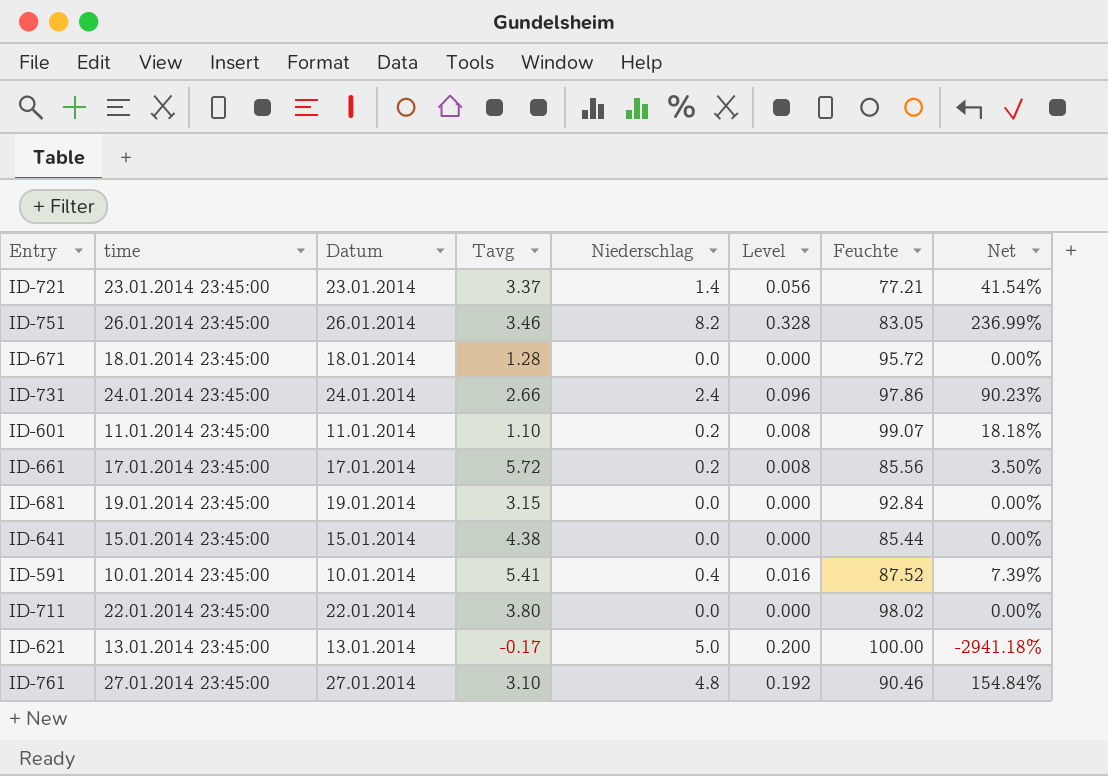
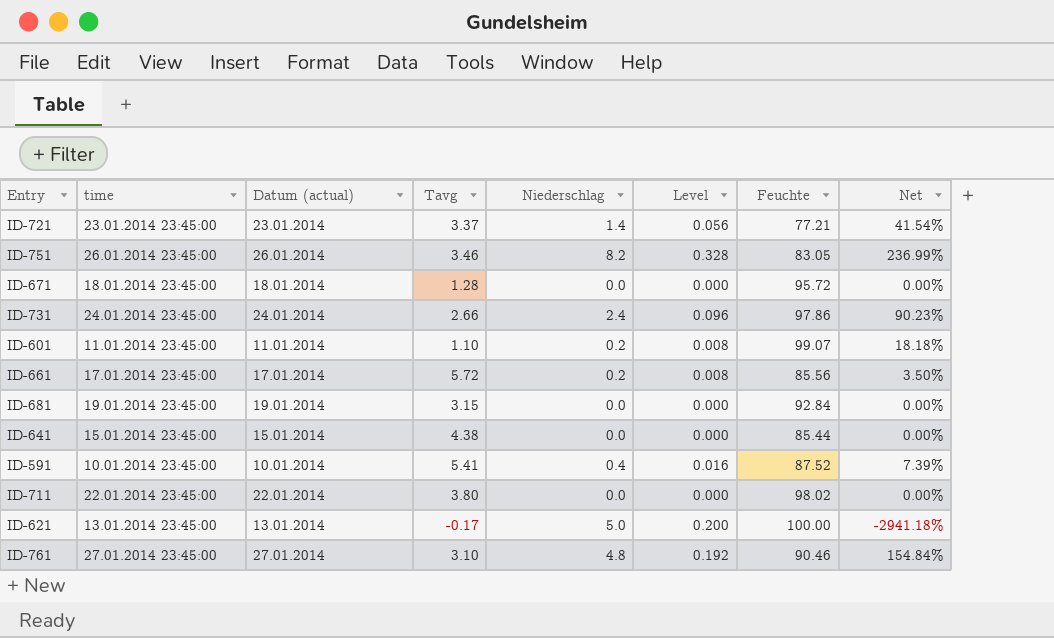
column name: Datum -> Datum (actual)

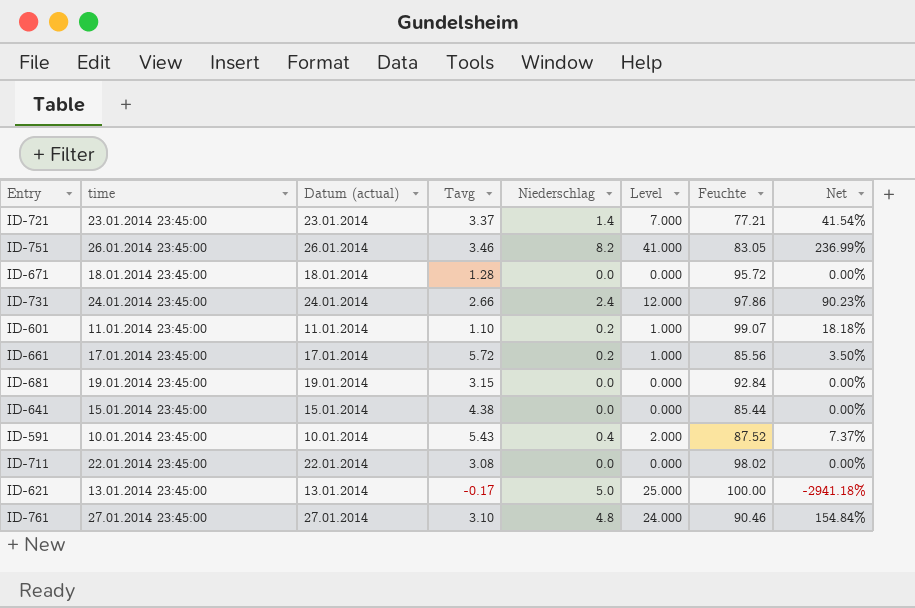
column Level | formula: [Niederschlag] * 0.04 -> [Niederschlag] * 5
ID-591 | Tavg: 5.41 -> 5.43
ID-591 | Net: 7.39% -> 7.37%
ID-711 | Tavg: 3.80 -> 3.08

